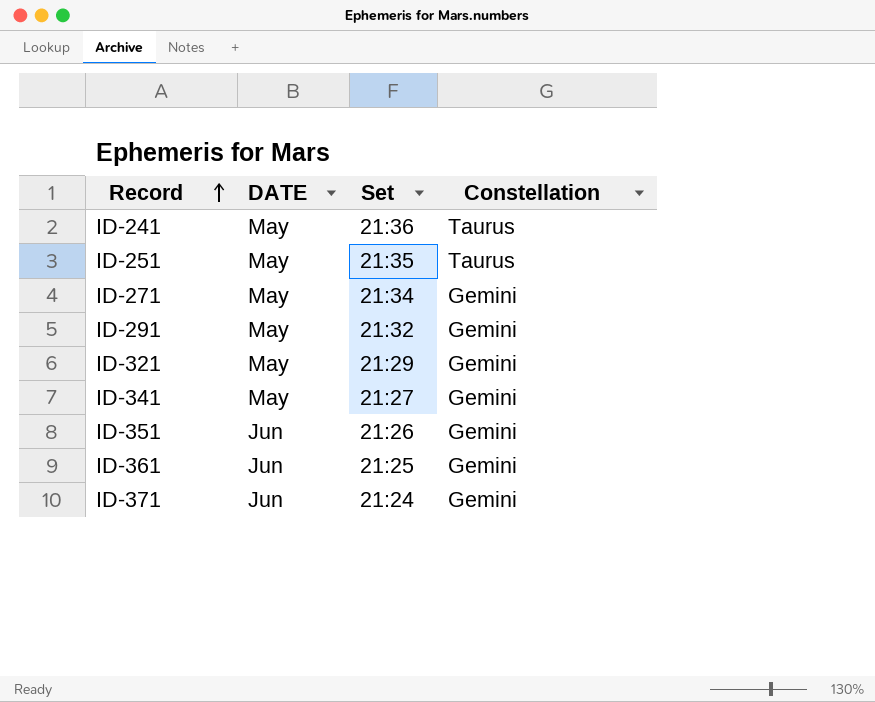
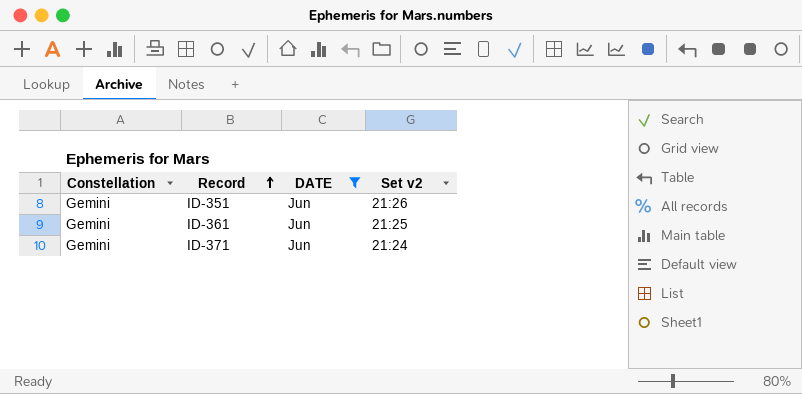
filter: none -> DATE = Jun
column Constellation | position: 4 -> 1
column name: Set -> Set v2

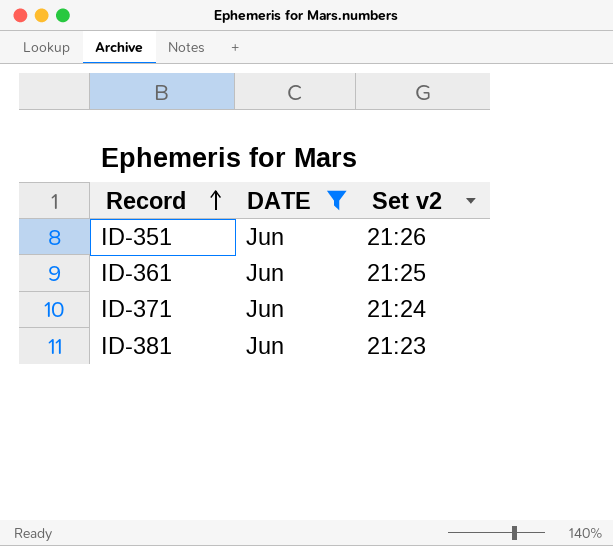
column Constellation | position: 1 -> none
row ID-381: none -> Jun | 21:23

